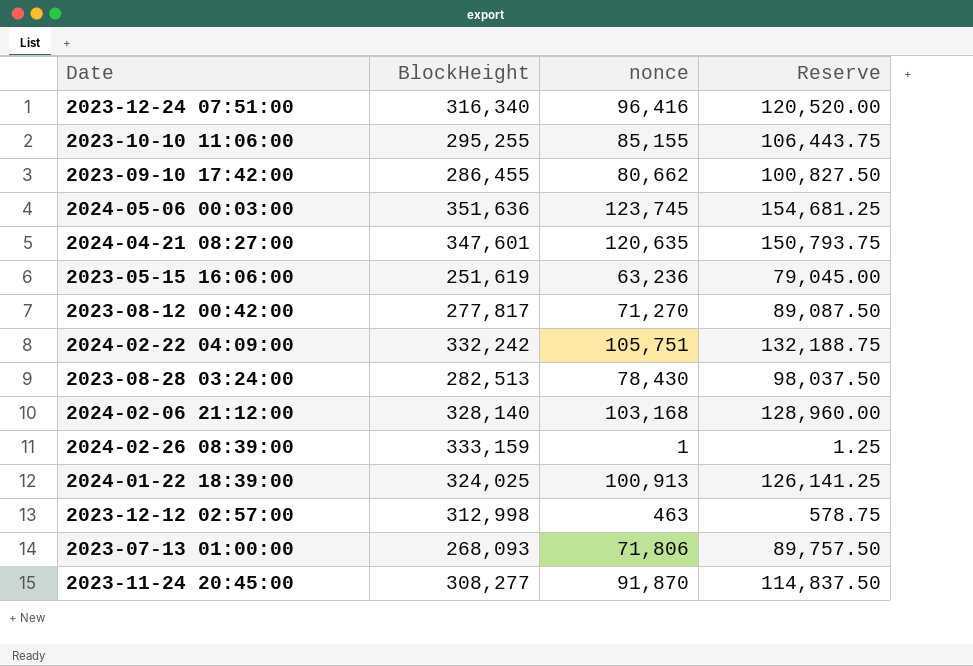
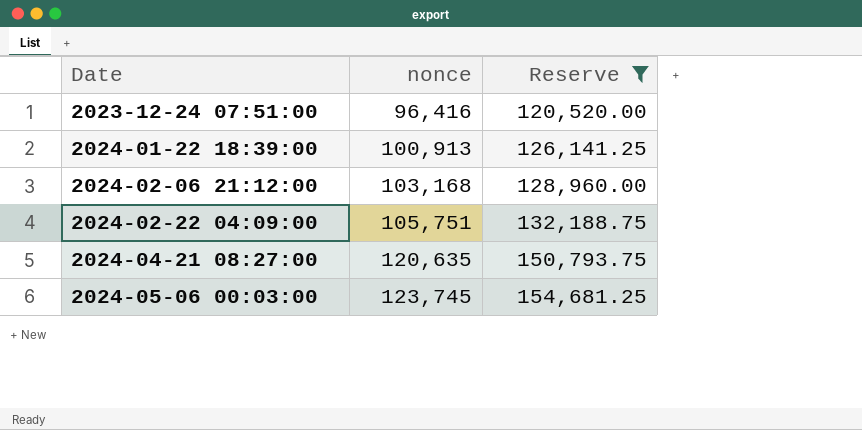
filter: none -> Reserve >= 120,520.00
row order: none -> Date ascending
column BlockHeight | position: 2 -> none

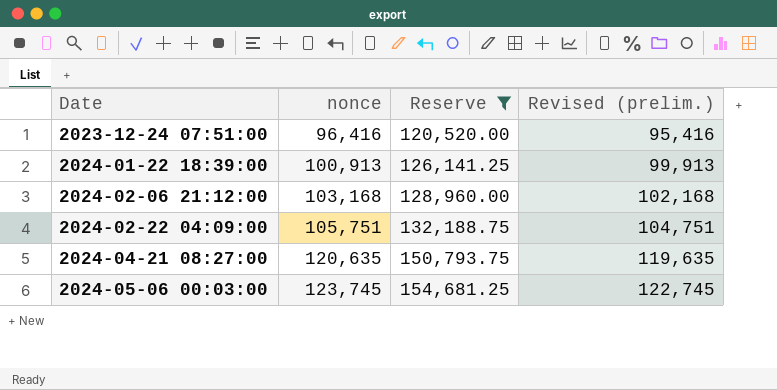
column Revised (prelim.) | formula: none -> [nonce] - 1000

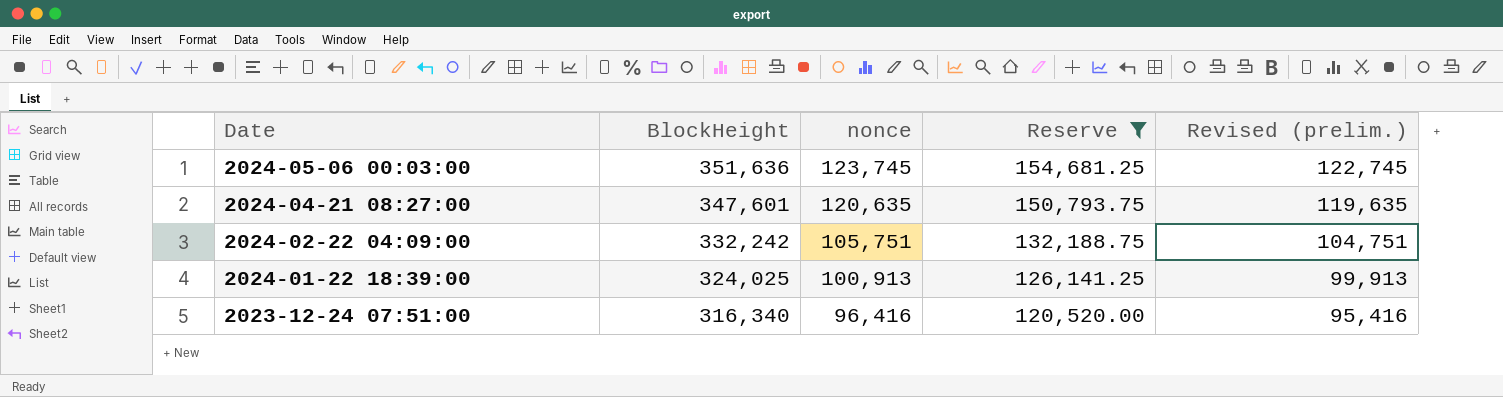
row order: Date ascending -> Date descending
column BlockHeight | position: none -> 2
row 2024-02-06 21:12:00: 103,168 | 128,960.00 | 102,168 -> none

